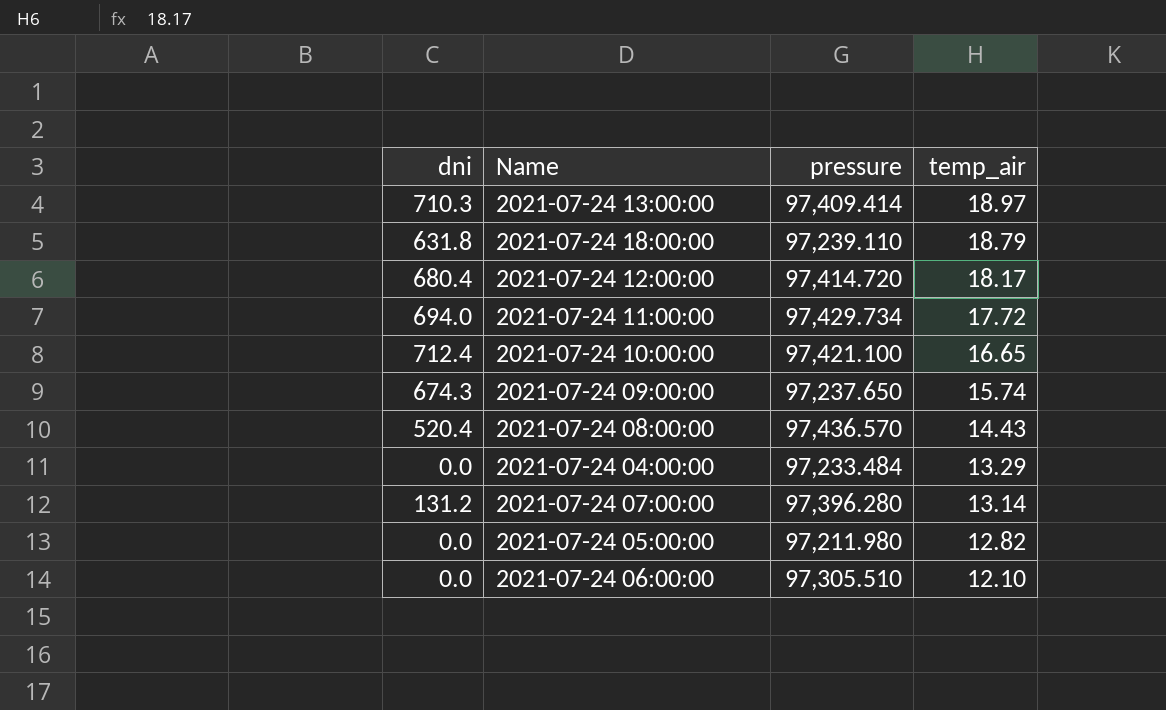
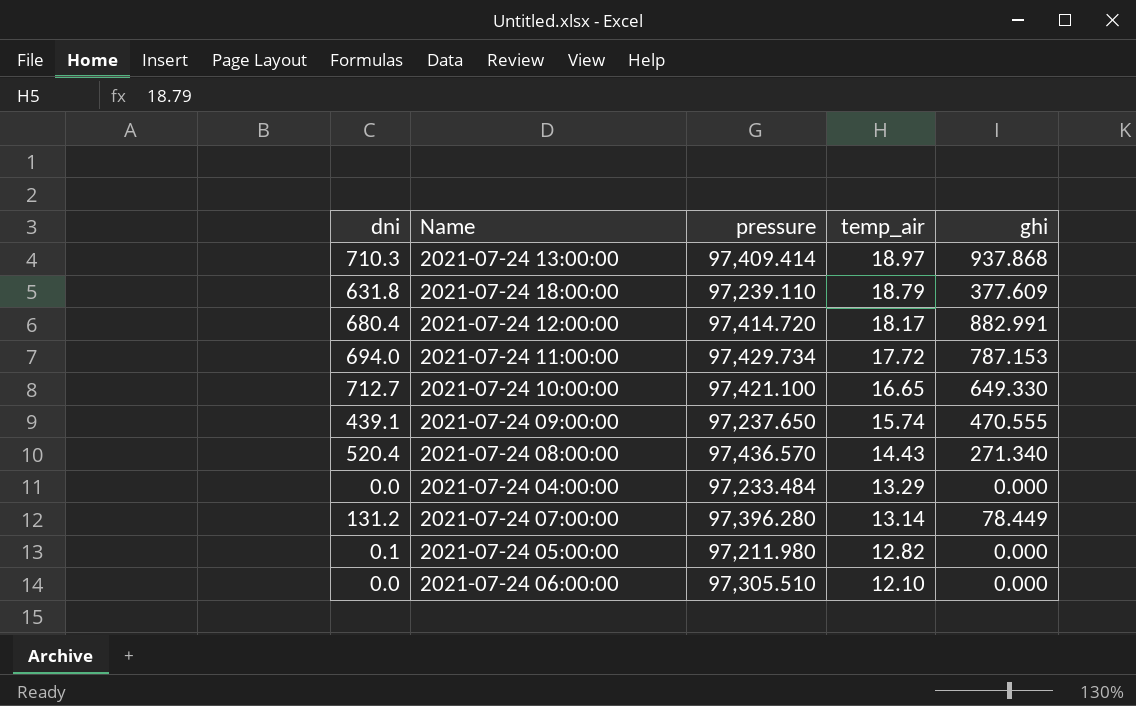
column ghi | position: none -> 5
2021-07-24 10:00:00 | dni: 712.4 -> 712.7
2021-07-24 09:00:00 | dni: 674.3 -> 439.1
2021-07-24 05:00:00 | dni: 0.0 -> 0.1

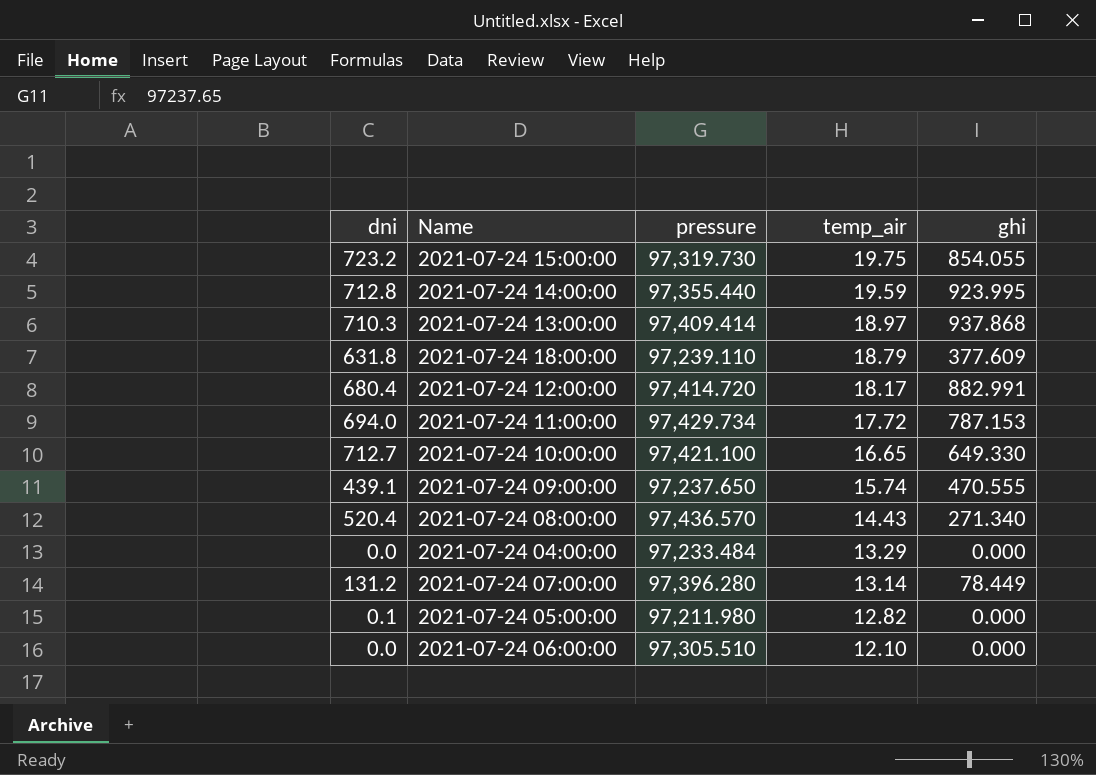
row 2021-07-24 15:00:00: none -> 723.2 | 97,319.730 | 19.75 | 854.055
row 2021-07-24 14:00:00: none -> 712.8 | 97,355.440 | 19.59 | 923.995

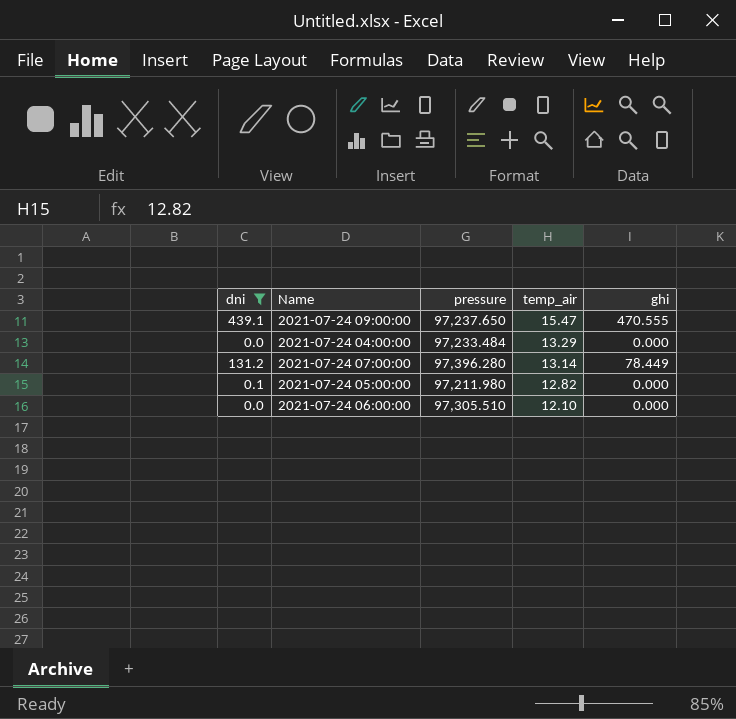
filter: none -> dni <= 439.1
2021-07-24 09:00:00 | temp_air: 15.74 -> 15.47

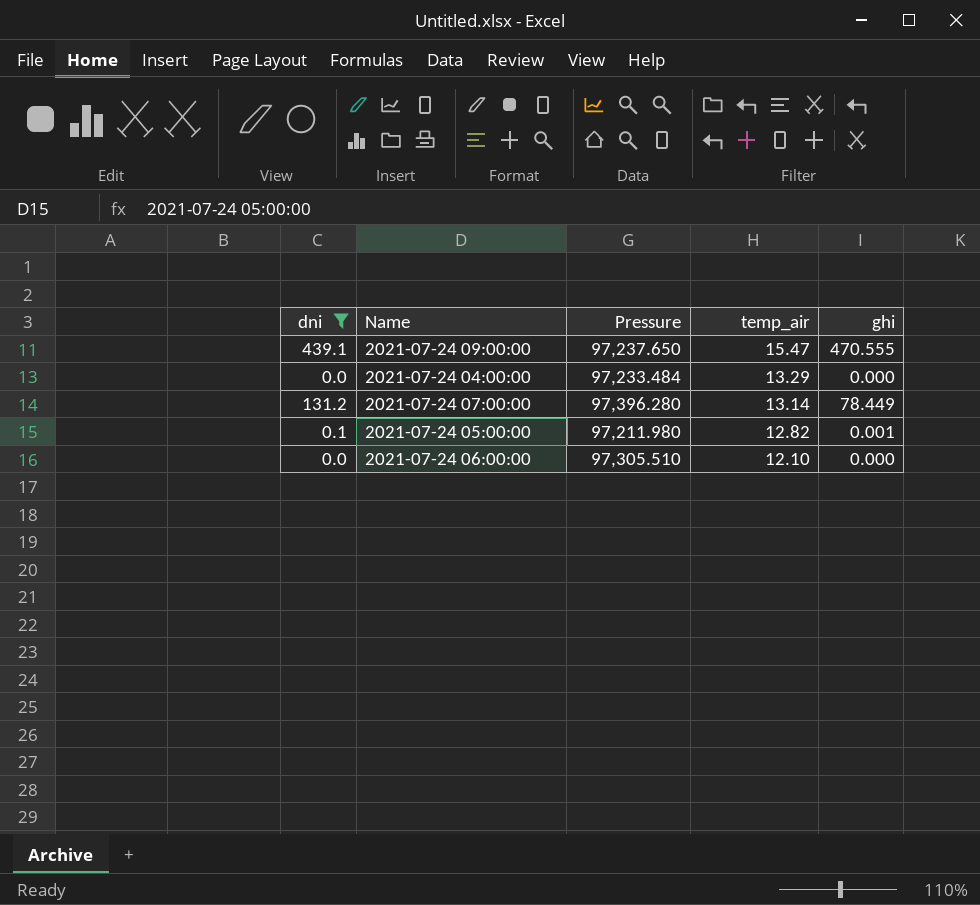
column name: pressure -> Pressure
2021-07-24 05:00:00 | ghi: 0.000 -> 0.001

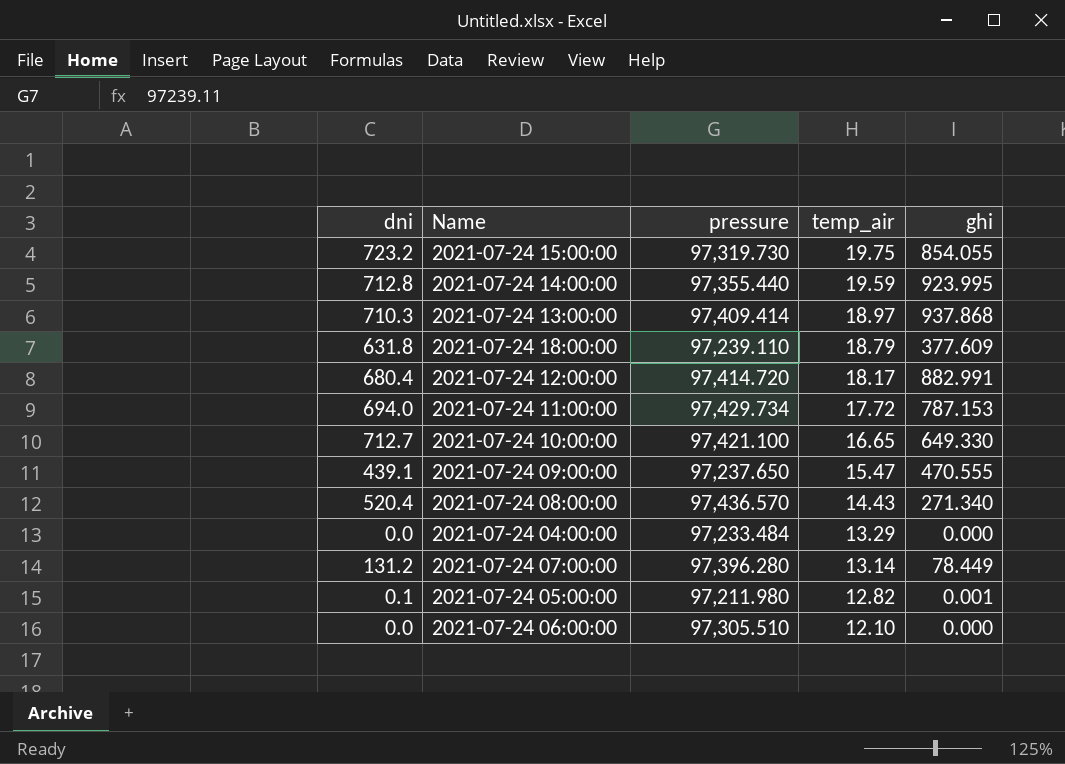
filter: dni <= 439.1 -> none
column name: Pressure -> pressure

